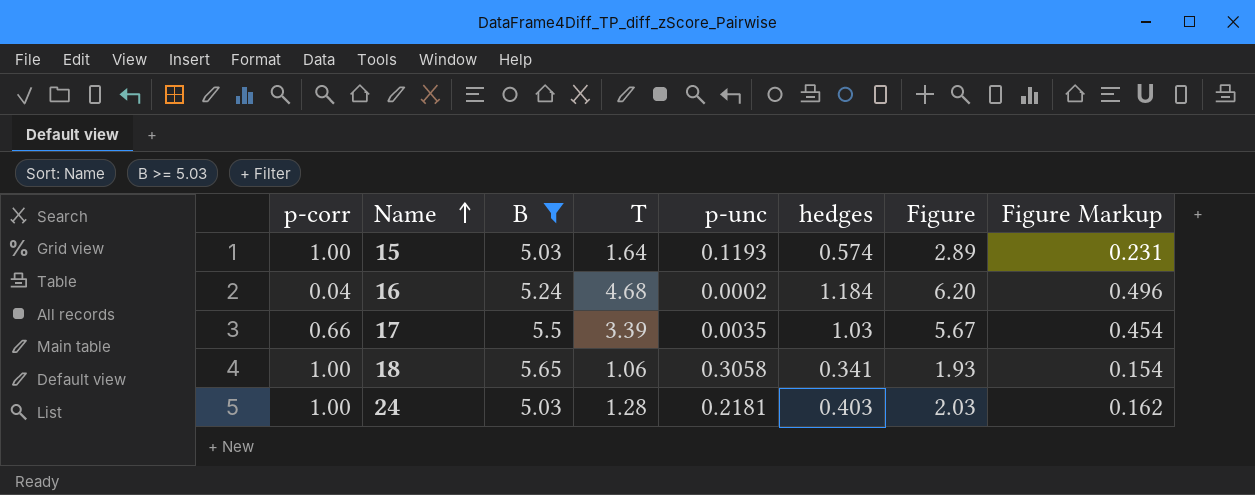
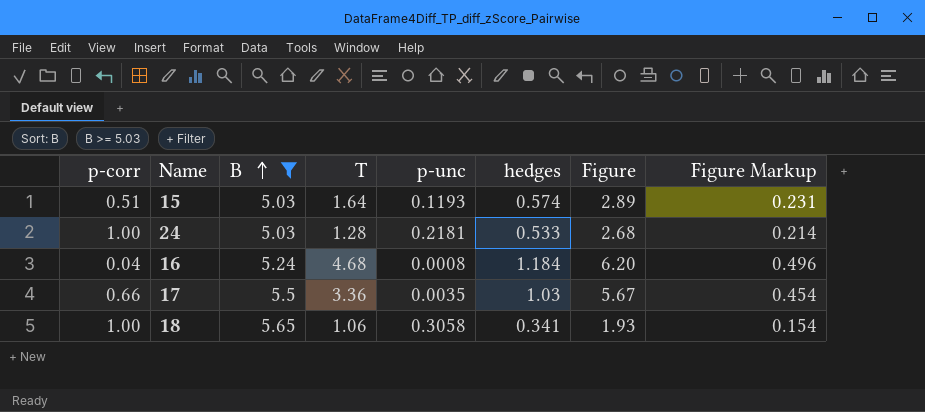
row order: Name ascending -> B ascending
15 | p-corr: 1.00 -> 0.51
24 | hedges: 0.403 -> 0.533
24 | Figure: 2.03 -> 2.68
24 | Figure Markup: 0.162 -> 0.214
16 | p-unc: 0.0002 -> 0.0008
17 | T: 3.39 -> 3.36

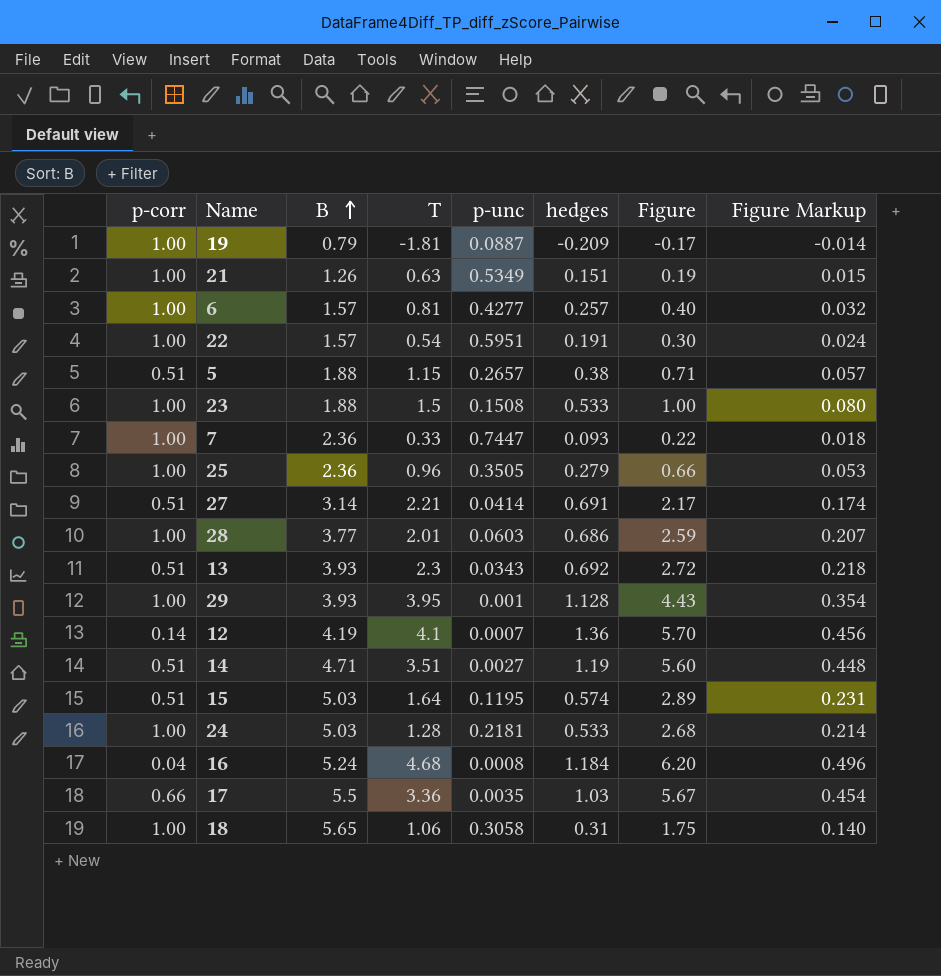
filter: B >= 5.03 -> none
15 | p-unc: 0.1193 -> 0.1195
18 | hedges: 0.341 -> 0.31
18 | Figure: 1.93 -> 1.75
18 | Figure Markup: 0.154 -> 0.140

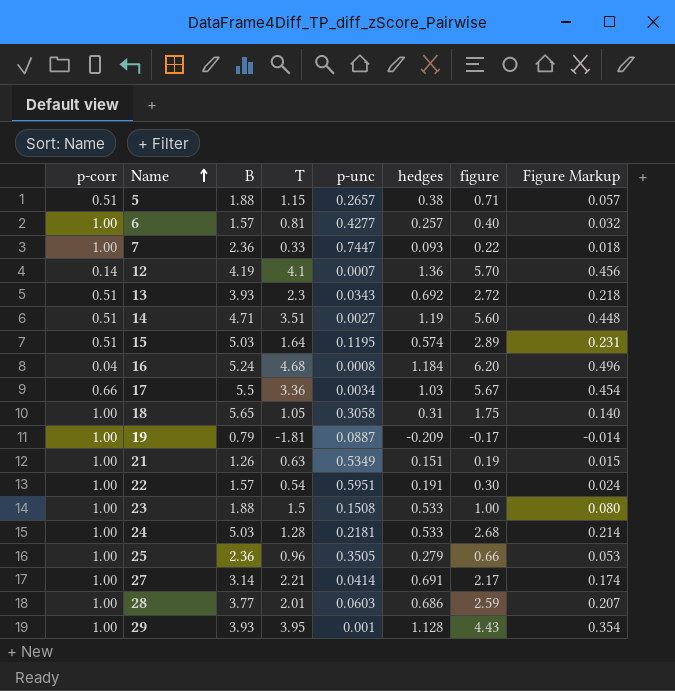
row order: B ascending -> Name ascending
column name: Figure -> figure
17 | p-unc: 0.0035 -> 0.0034
18 | T: 1.06 -> 1.05
27 | p-corr: 0.51 -> 1.00

